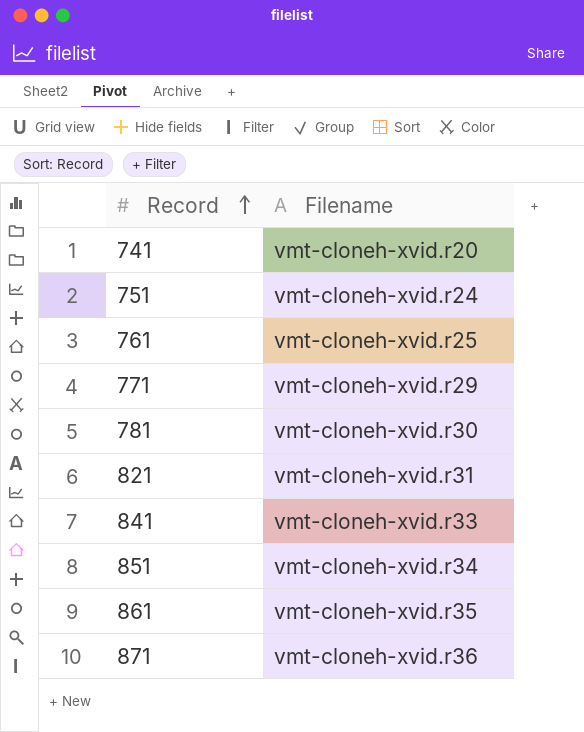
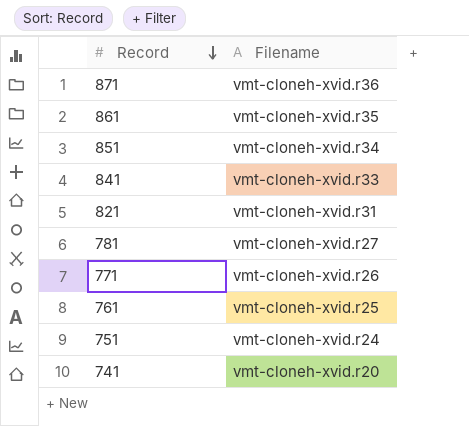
row order: Record ascending -> Record descending
781 | Filename: vmt-cloneh-xvid.r30 -> vmt-cloneh-xvid.r27
771 | Filename: vmt-cloneh-xvid.r29 -> vmt-cloneh-xvid.r26

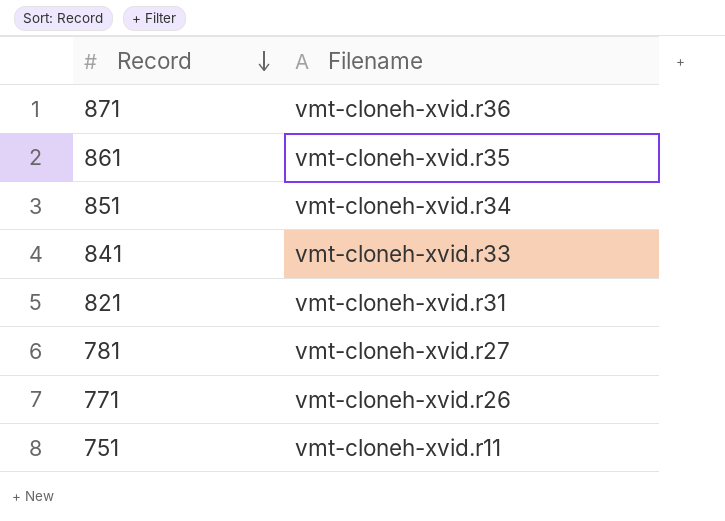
row 761: vmt-cloneh-xvid.r25 -> none
row 741: vmt-cloneh-xvid.r20 -> none
751 | Filename: vmt-cloneh-xvid.r24 -> vmt-cloneh-xvid.r11

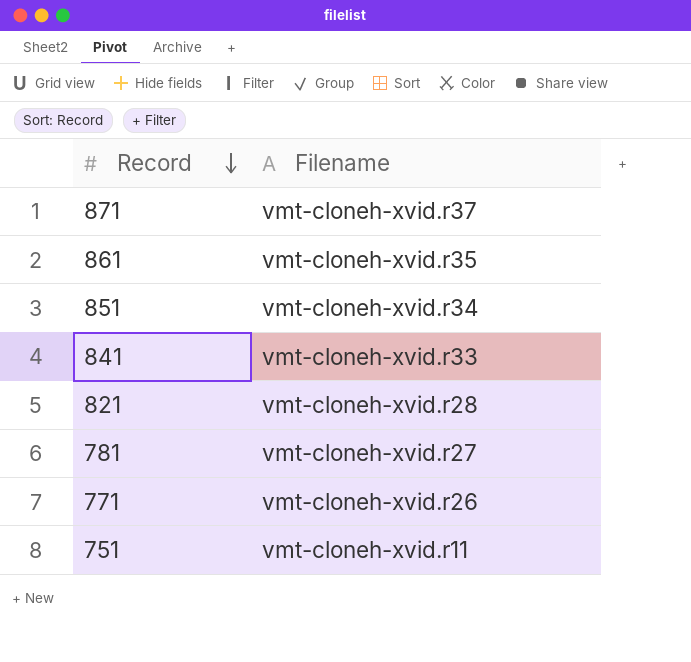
871 | Filename: vmt-cloneh-xvid.r36 -> vmt-cloneh-xvid.r37
821 | Filename: vmt-cloneh-xvid.r31 -> vmt-cloneh-xvid.r28

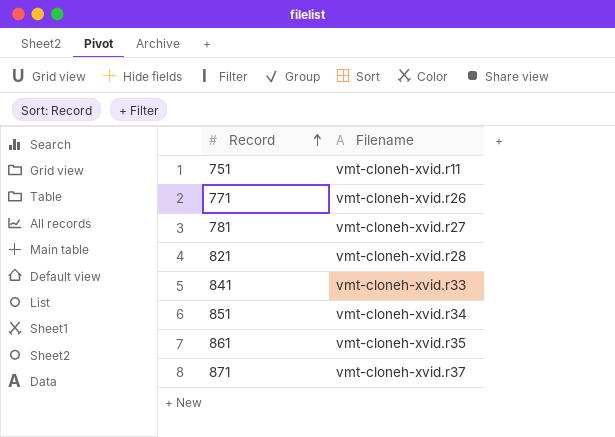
row order: Record descending -> Record ascending

